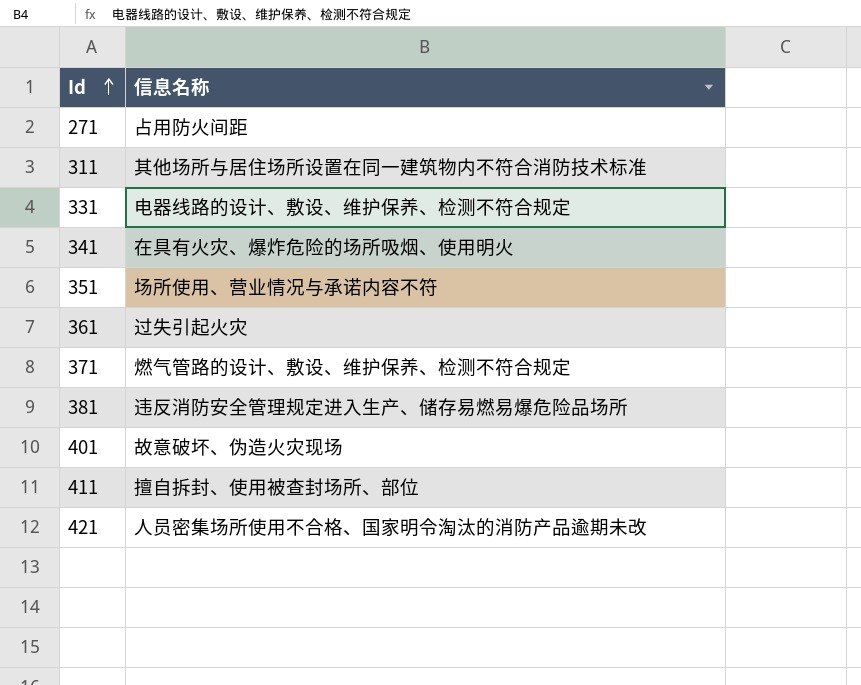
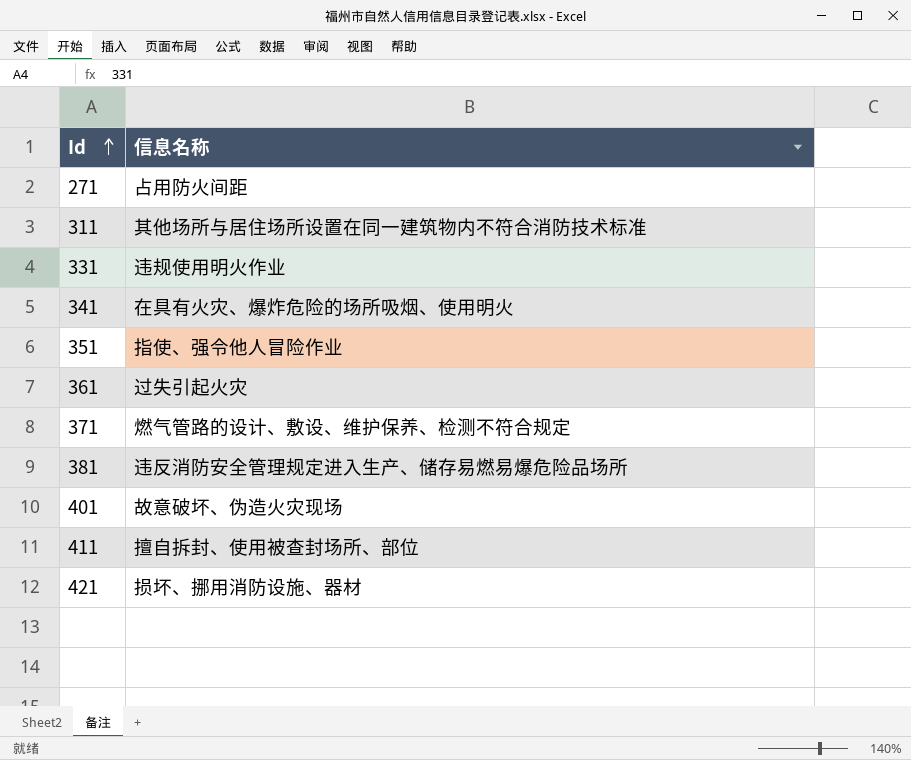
331 | 信息名称: 电器线路的设计、敷设、维护保养、检测不符合规定 -> 违规使用明火作业
351 | 信息名称: 场所使用、营业情况与承诺内容不符 -> 指使、强令他人冒险作业
421 | 信息名称: 人员密集场所使用不合格、国家明令淘汰的消防产品逾期未改 -> 损坏、挪用消防设施、器材

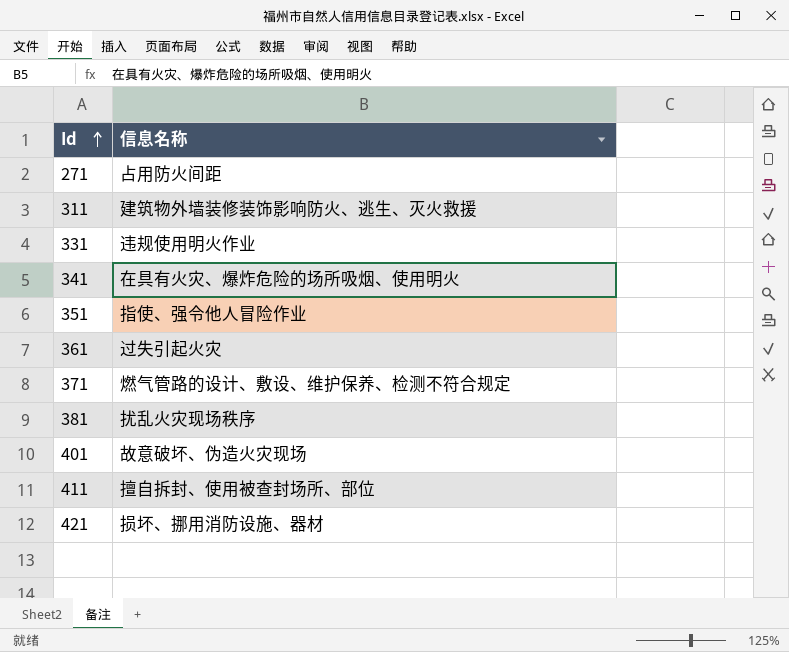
311 | 信息名称: 其他场所与居住场所设置在同一建筑物内不符合消防技术标准 -> 建筑物外墙装修装饰影响防火、逃生、灭火救援
381 | 信息名称: 违反消防安全管理规定进入生产、储存易燃易爆危险品场所 -> 扰乱火灾现场秩序

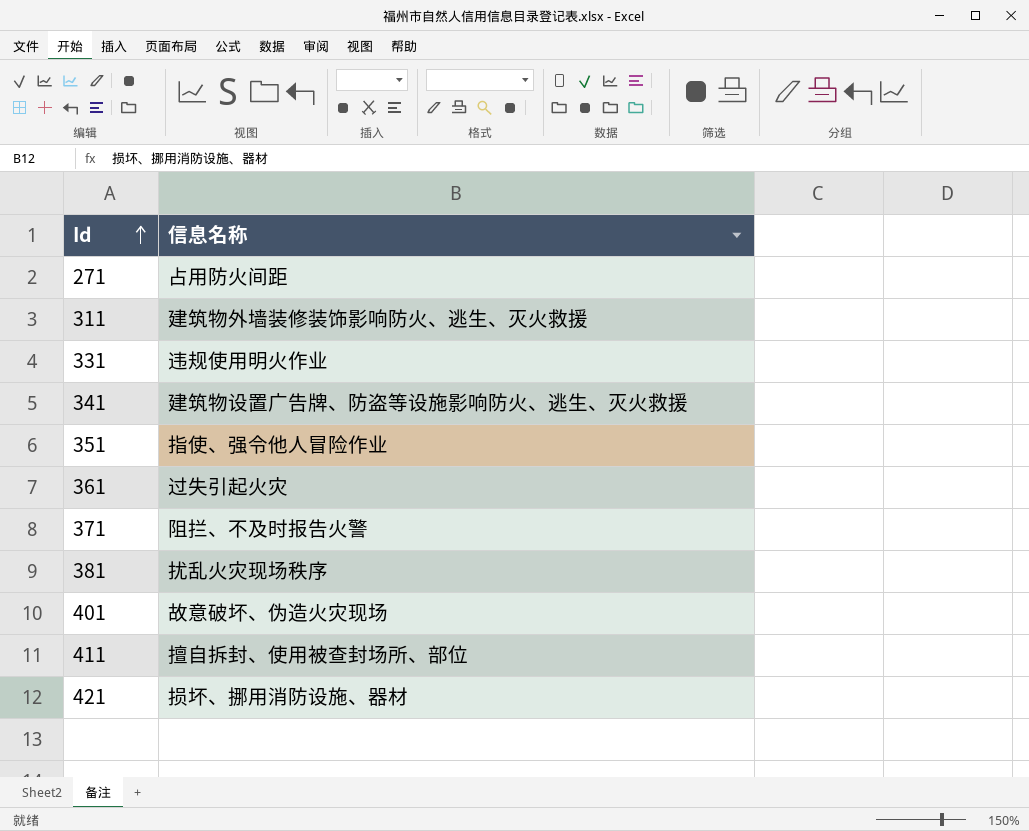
341 | 信息名称: 在具有火灾、爆炸危险的场所吸烟、使用明火 -> 建筑物设置广告牌、防盗等设施影响防火、逃生、灭火救援
371 | 信息名称: 燃气管路的设计、敷设、维护保养、检测不符合规定 -> 阻拦、不及时报告火警

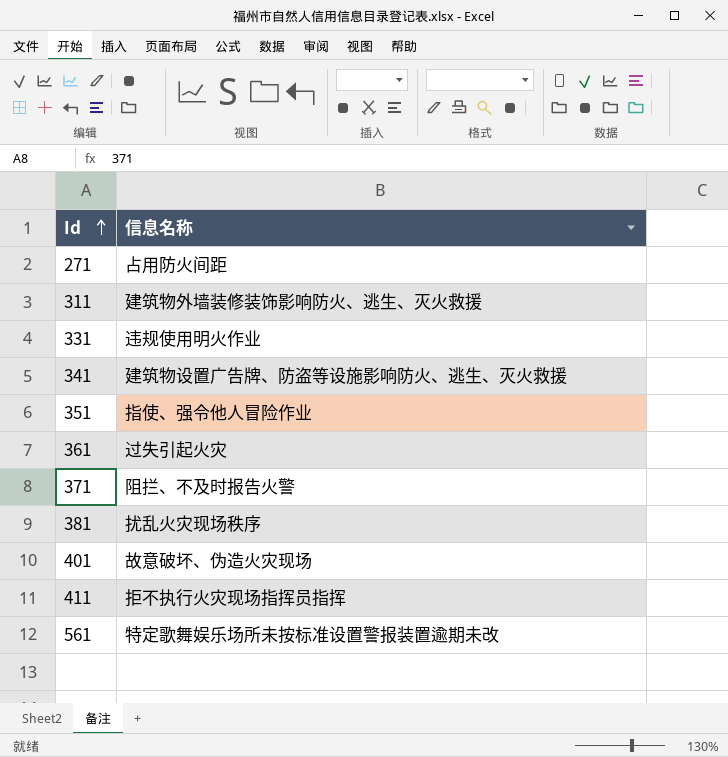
row 421: 损坏、挪用消防设施、器材 -> none
411 | 信息名称: 擅自拆封、使用被查封场所、部位 -> 拒不执行火灾现场指挥员指挥
row 561: none -> 特定歌舞娱乐场所未按标准设置警报装置逾期未改

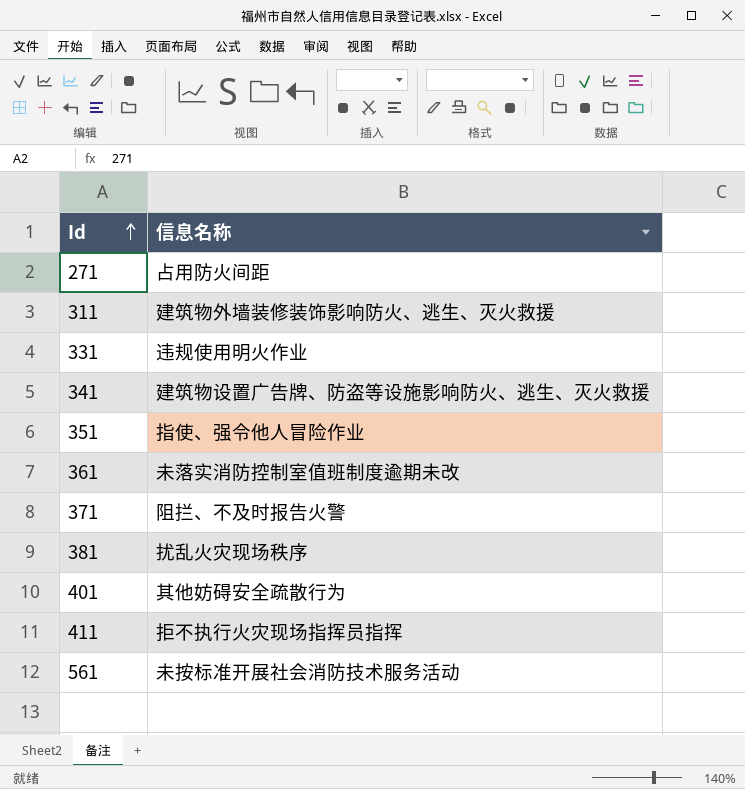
361 | 信息名称: 过失引起火灾 -> 未落实消防控制室值班制度逾期未改
401 | 信息名称: 故意破坏、伪造火灾现场 -> 其他妨碍安全疏散行为
561 | 信息名称: 特定歌舞娱乐场所未按标准设置警报装置逾期未改 -> 未按标准开展社会消防技术服务活动

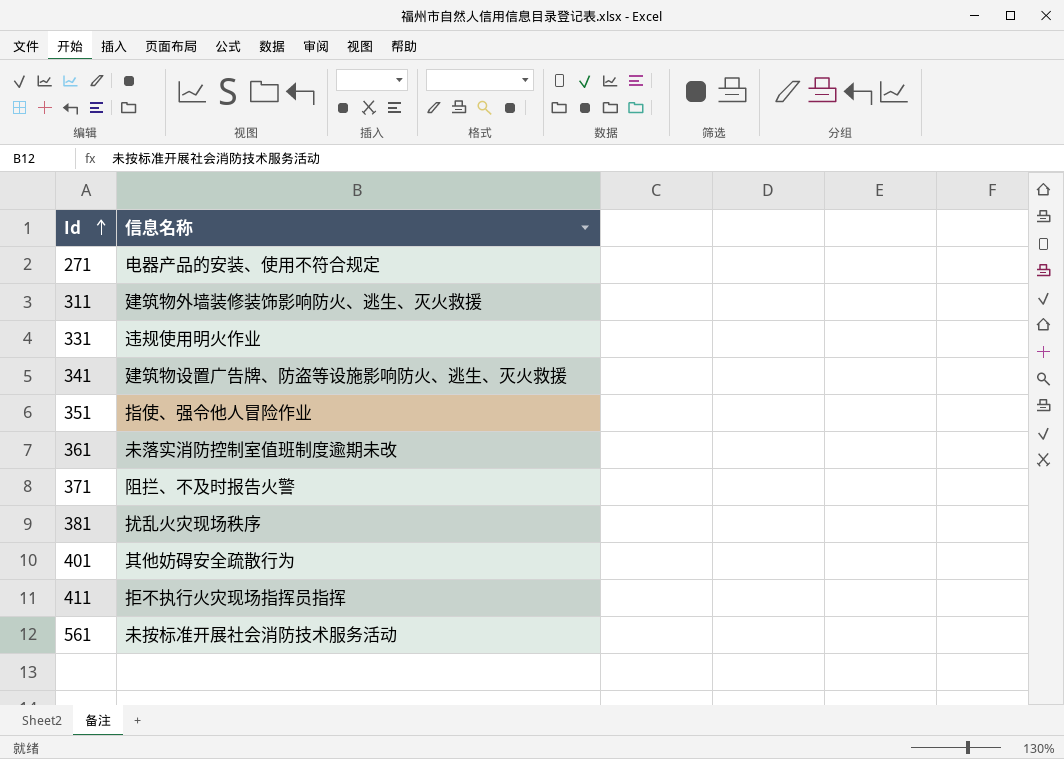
271 | 信息名称: 占用防火间距 -> 电器产品的安装、使用不符合规定

